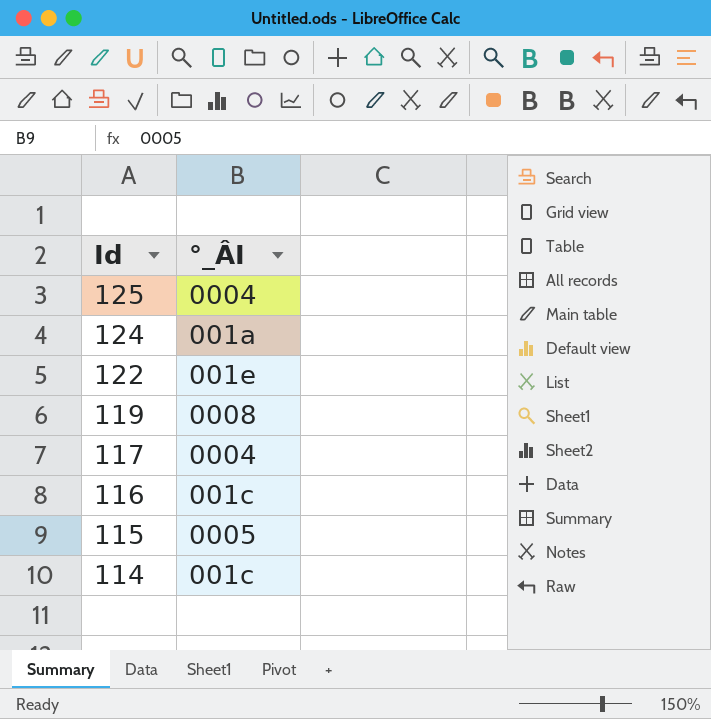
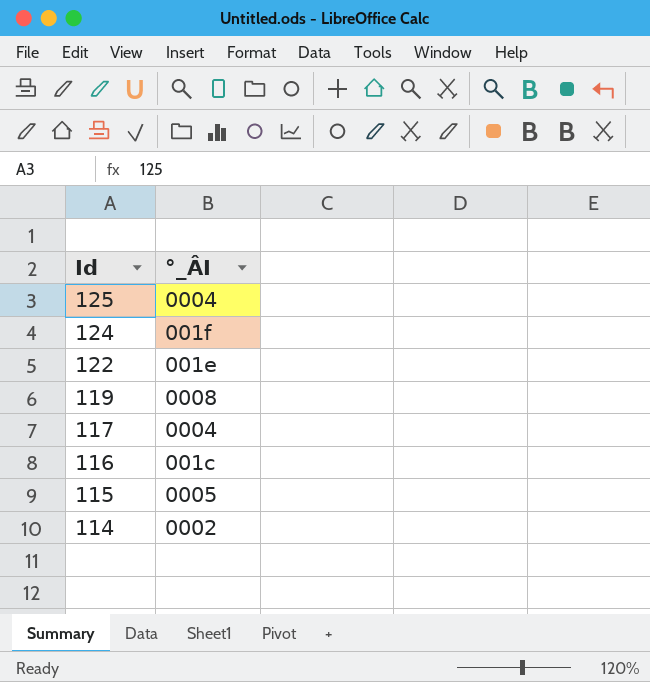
124 | °_ÂI: 001a -> 001f
114 | °_ÂI: 001c -> 0002

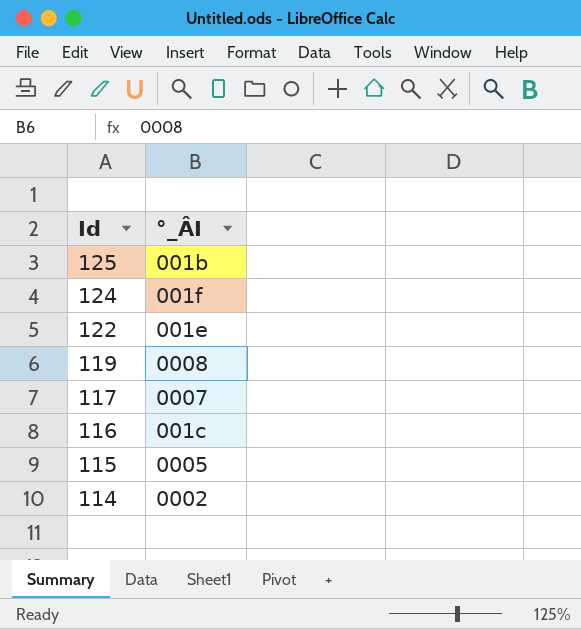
125 | °_ÂI: 0004 -> 001b
117 | °_ÂI: 0004 -> 0007

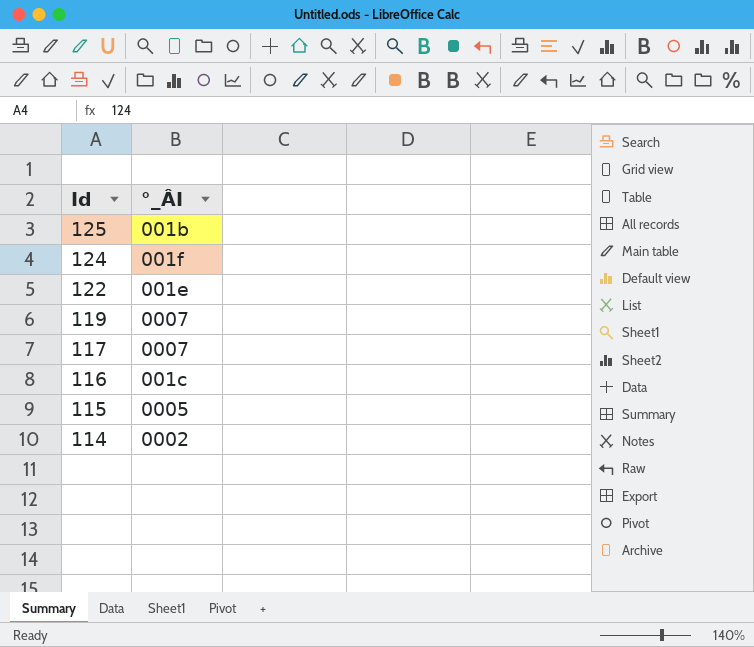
119 | °_ÂI: 0008 -> 0007

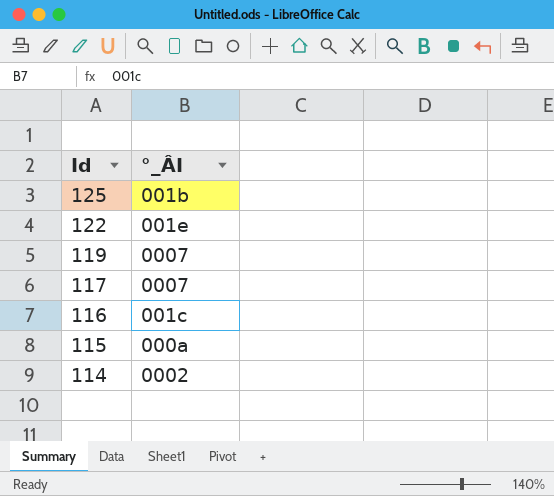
row 124: 001f -> none
115 | °_ÂI: 0005 -> 000a

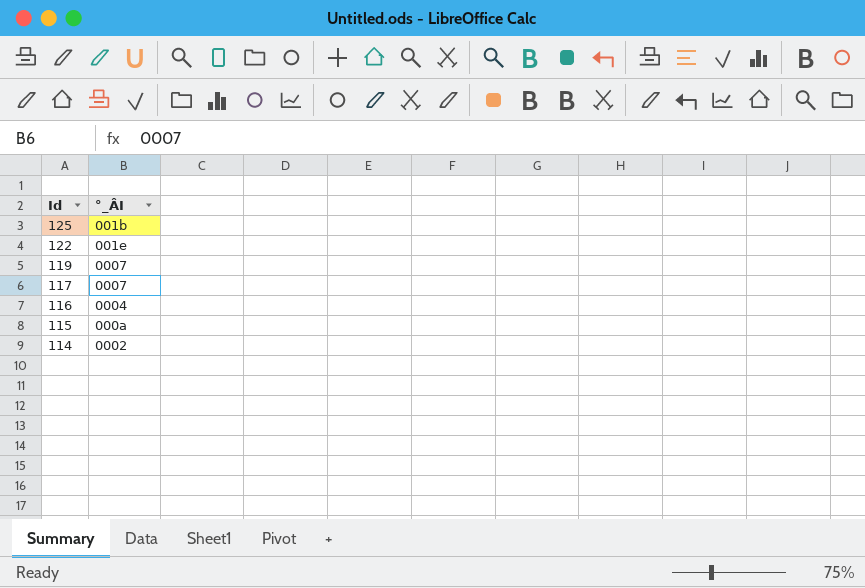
116 | °_ÂI: 001c -> 0004

